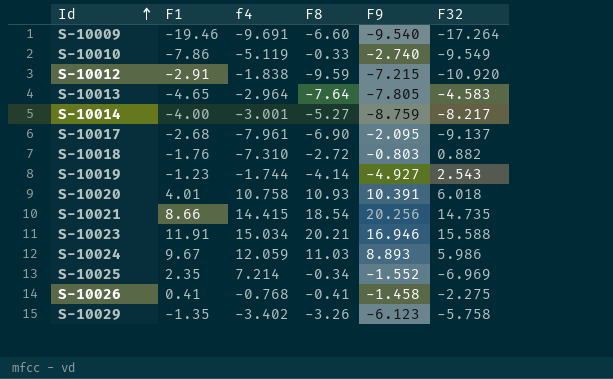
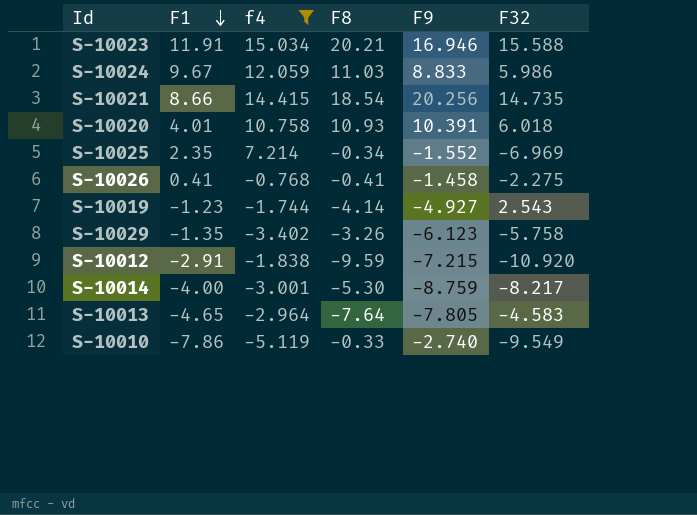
filter: none -> f4 >= -5.119
row order: Id ascending -> F1 descending
S-10024 | F9: 8.893 -> 8.833
S-10014 | F8: -5.27 -> -5.30

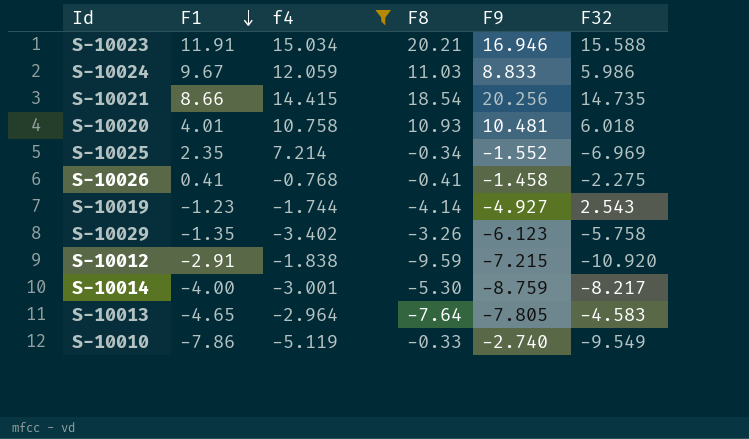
S-10020 | F9: 10.391 -> 10.481

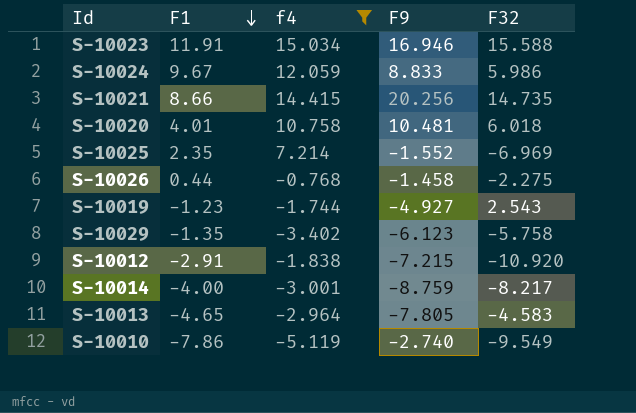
column F8 | position: 4 -> none
S-10026 | F1: 0.41 -> 0.44

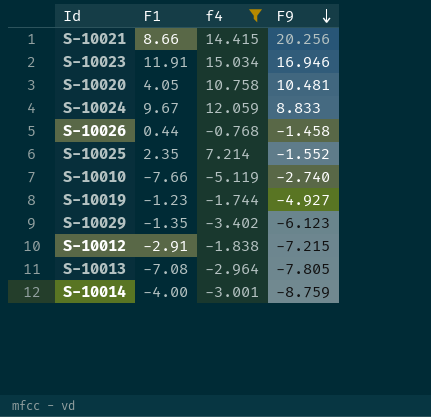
row order: F1 descending -> F9 descending
column F32 | position: 5 -> none
S-10020 | F1: 4.01 -> 4.05
S-10010 | F1: -7.86 -> -7.66
S-10013 | F1: -4.65 -> -7.08

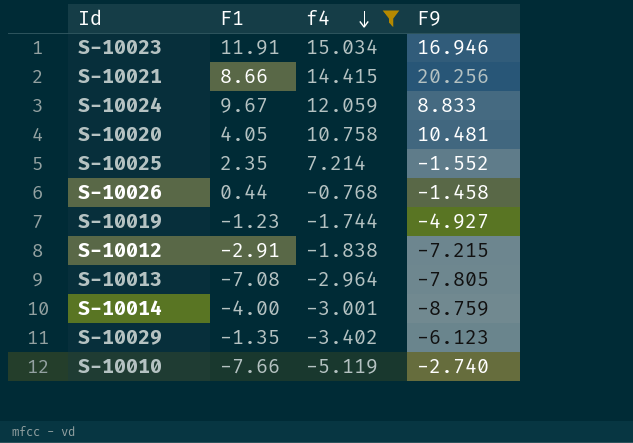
row order: F9 descending -> f4 descending

